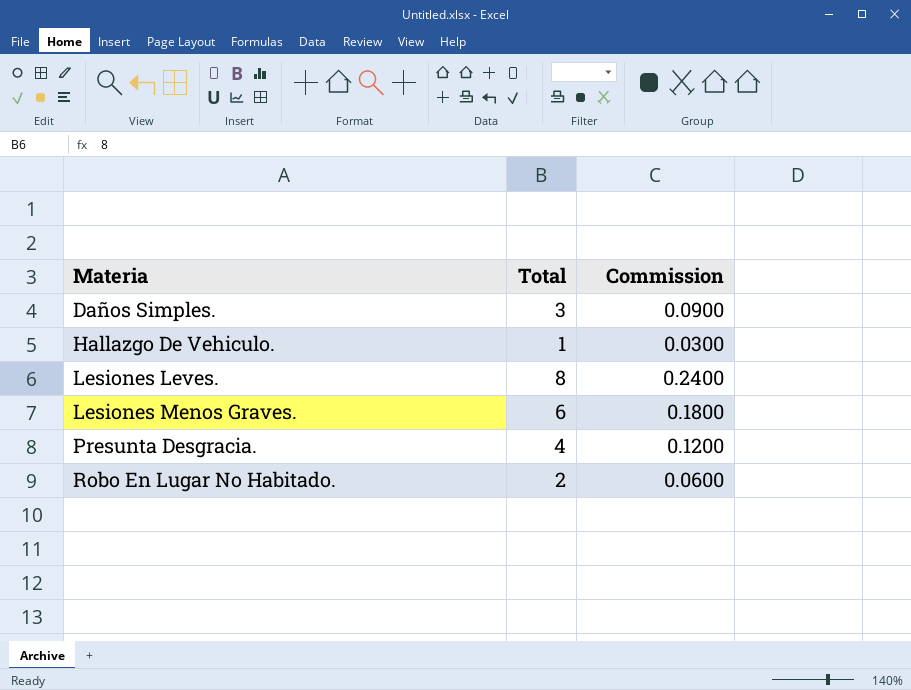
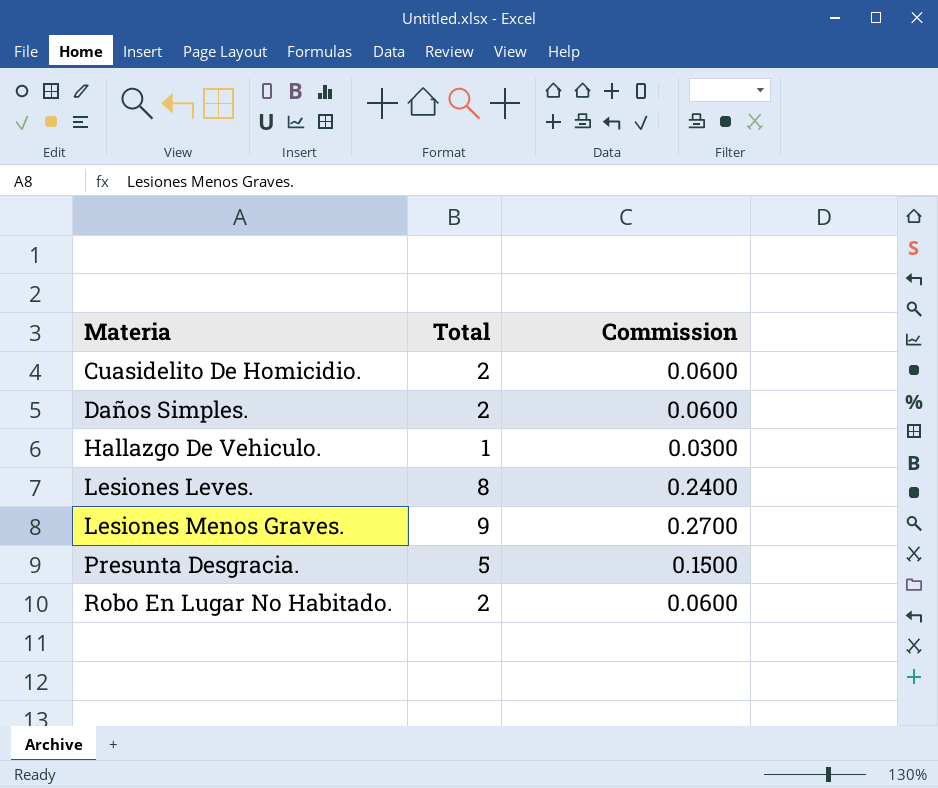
row Cuasidelito De Homicidio.: none -> 2 | 0.0600
Daños Simples. | Total: 3 -> 2
Daños Simples. | Commission: 0.0900 -> 0.0600
Lesiones Menos Graves. | Total: 6 -> 9
Lesiones Menos Graves. | Commission: 0.1800 -> 0.2700
Presunta Desgracia. | Total: 4 -> 5
Presunta Desgracia. | Commission: 0.1200 -> 0.1500

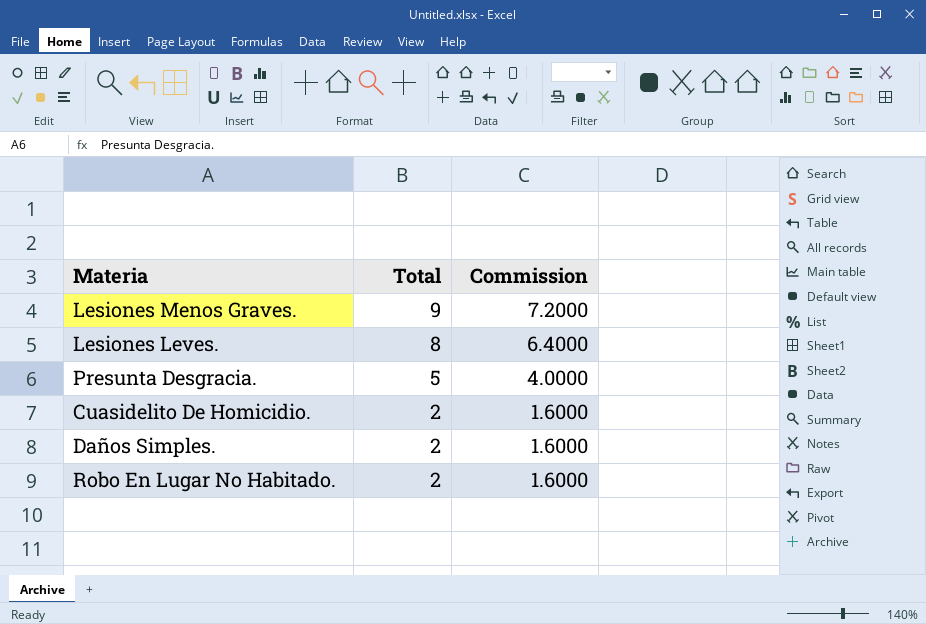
row order: Materia ascending -> Total descending
column Commission | formula: [Total] * 0.03 -> [Total] * 0.8
row Hallazgo De Vehiculo.: 1 | 0.0300 -> none

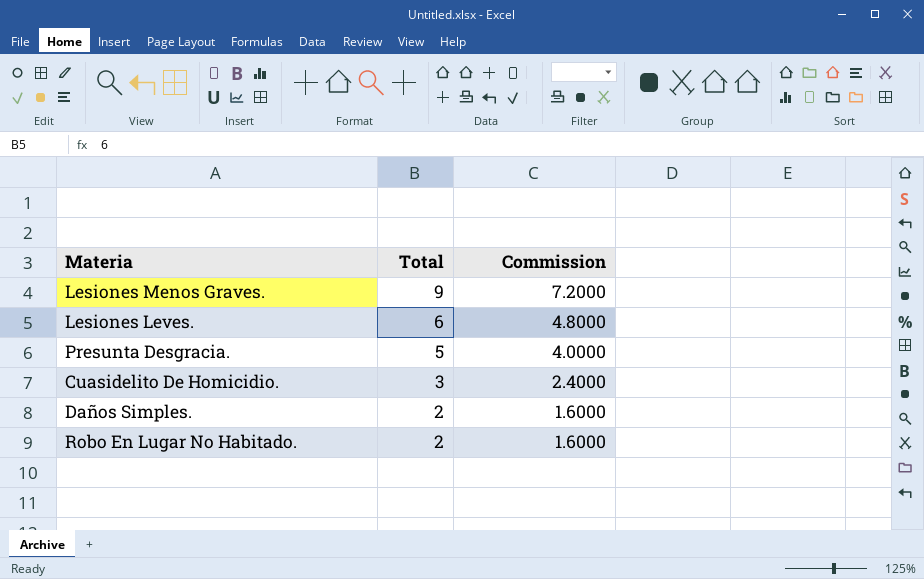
Lesiones Leves. | Total: 8 -> 6
Lesiones Leves. | Commission: 6.4000 -> 4.8000
Cuasidelito De Homicidio. | Total: 2 -> 3
Cuasidelito De Homicidio. | Commission: 1.6000 -> 2.4000

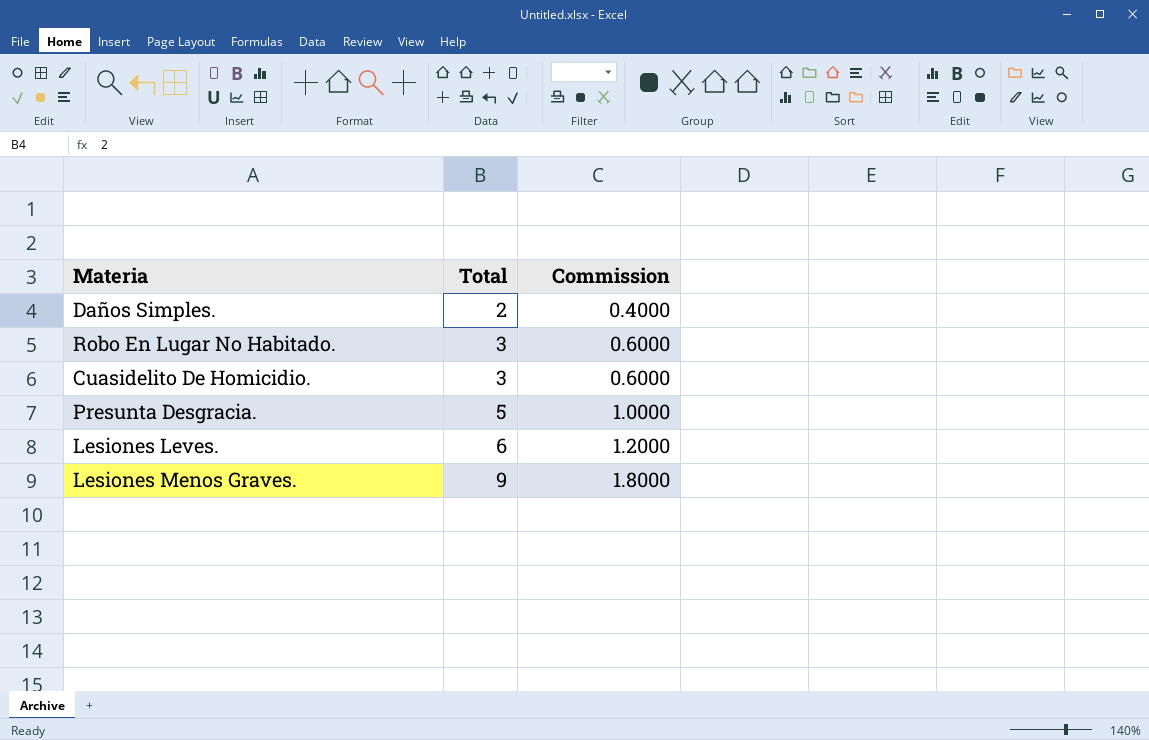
row order: Total descending -> Total ascending
column Commission | formula: [Total] * 0.8 -> [Total] * 0.2
Robo En Lugar No Habitado. | Total: 2 -> 3

